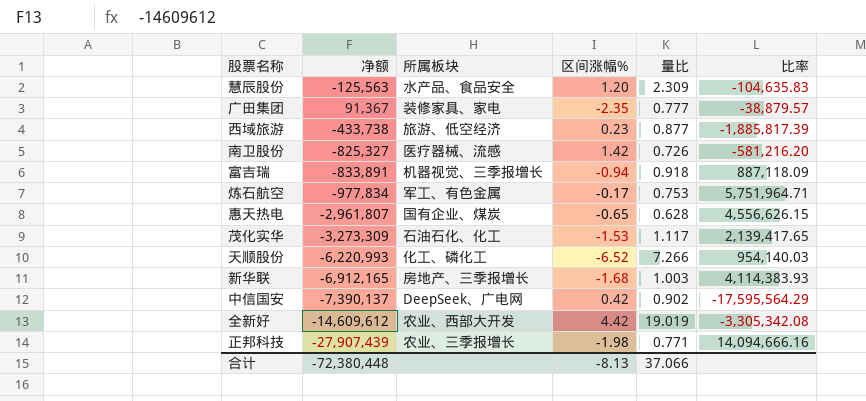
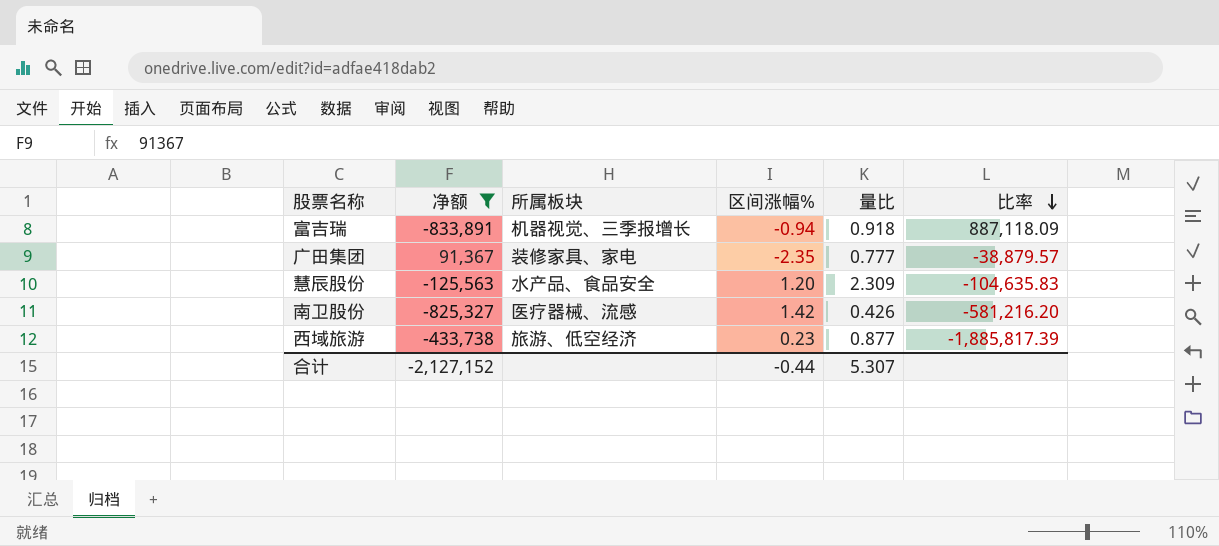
filter: none -> 净额 >= -833,891
row order: none -> 比率 descending
南卫股份 | 量比: 0.726 -> 0.426
合计 | 净额: -72,380,448 -> -2,127,152
合计 | 区间涨幅%: -8.13 -> -0.44
合计 | 量比: 37.066 -> 5.307

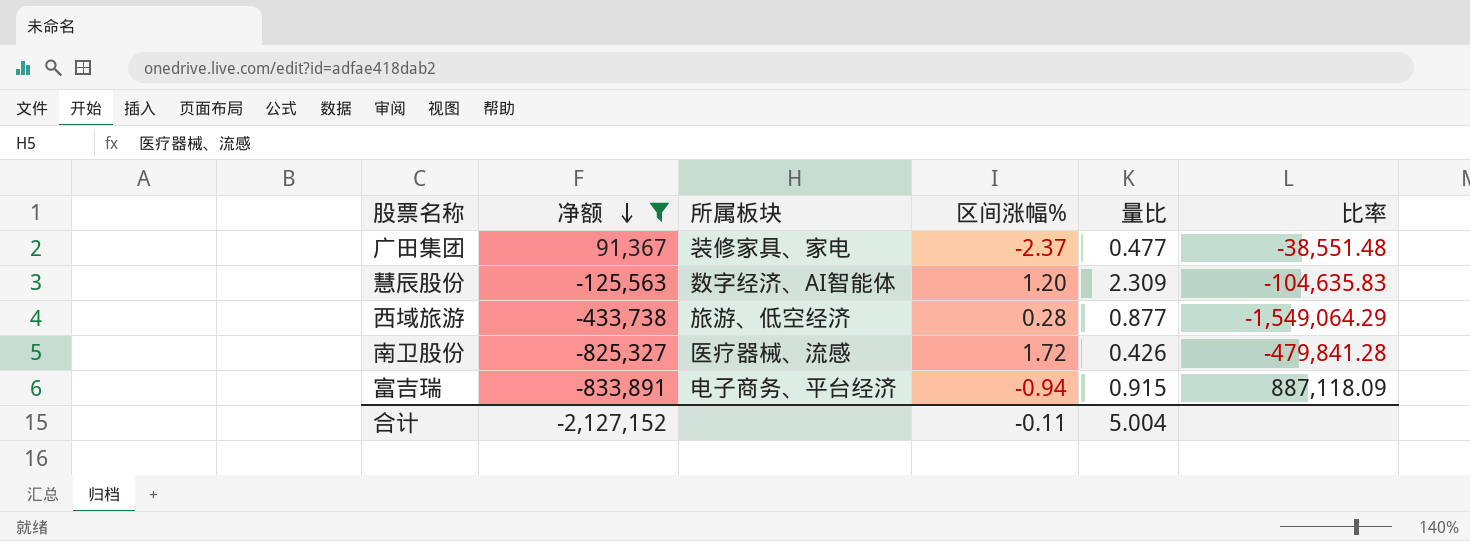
row order: 比率 descending -> 净额 descending
广田集团 | 区间涨幅%: -2.35 -> -2.37
广田集团 | 量比: 0.777 -> 0.477
广田集团 | 比率: -38,879.57 -> -38,551.48
慧辰股份 | 所属板块: 水产品、食品安全 -> 数字经济、AI智能体
西域旅游 | 区间涨幅%: 0.23 -> 0.28
西域旅游 | 比率: -1,885,817.39 -> -1,549,064.29
南卫股份 | 区间涨幅%: 1.42 -> 1.72
南卫股份 | 比率: -581,216.20 -> -479,841.28
富吉瑞 | 所属板块: 机器视觉、三季报增长 -> 电子商务、平台经济
富吉瑞 | 量比: 0.918 -> 0.915
合计 | 区间涨幅%: -0.44 -> -0.11
合计 | 量比: 5.307 -> 5.004

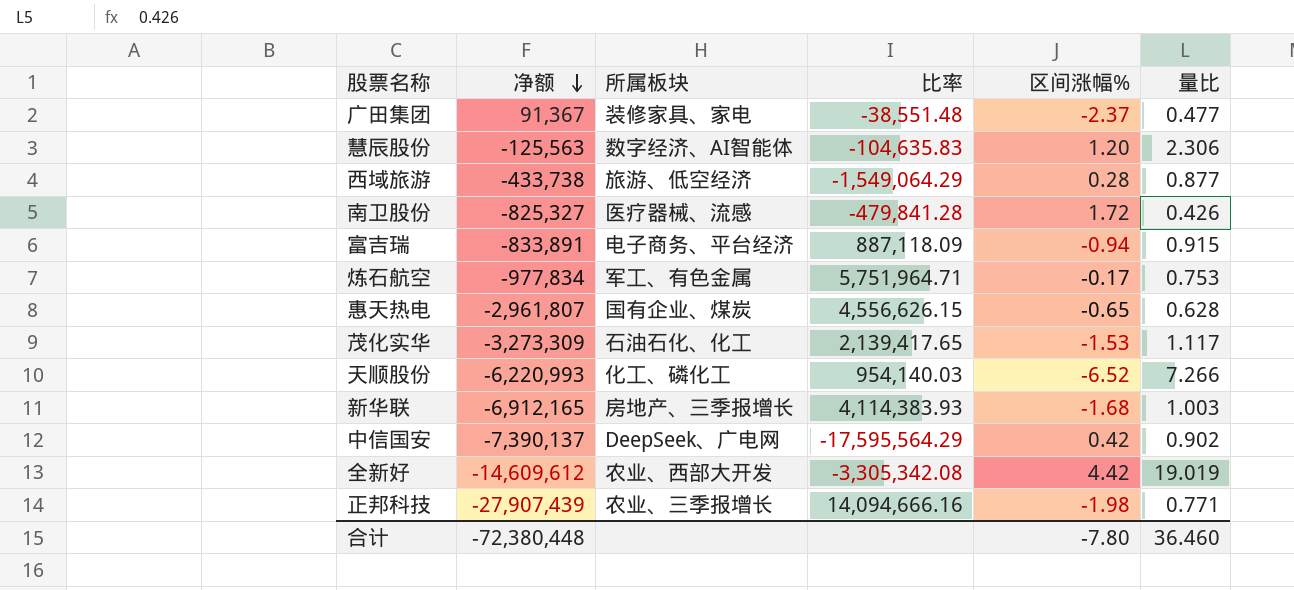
filter: 净额 >= -833,891 -> none
column 比率 | position: 6 -> 4
慧辰股份 | 量比: 2.309 -> 2.306
合计 | 净额: -2,127,152 -> -72,380,448
合计 | 区间涨幅%: -0.11 -> -7.80
合计 | 量比: 5.004 -> 36.460

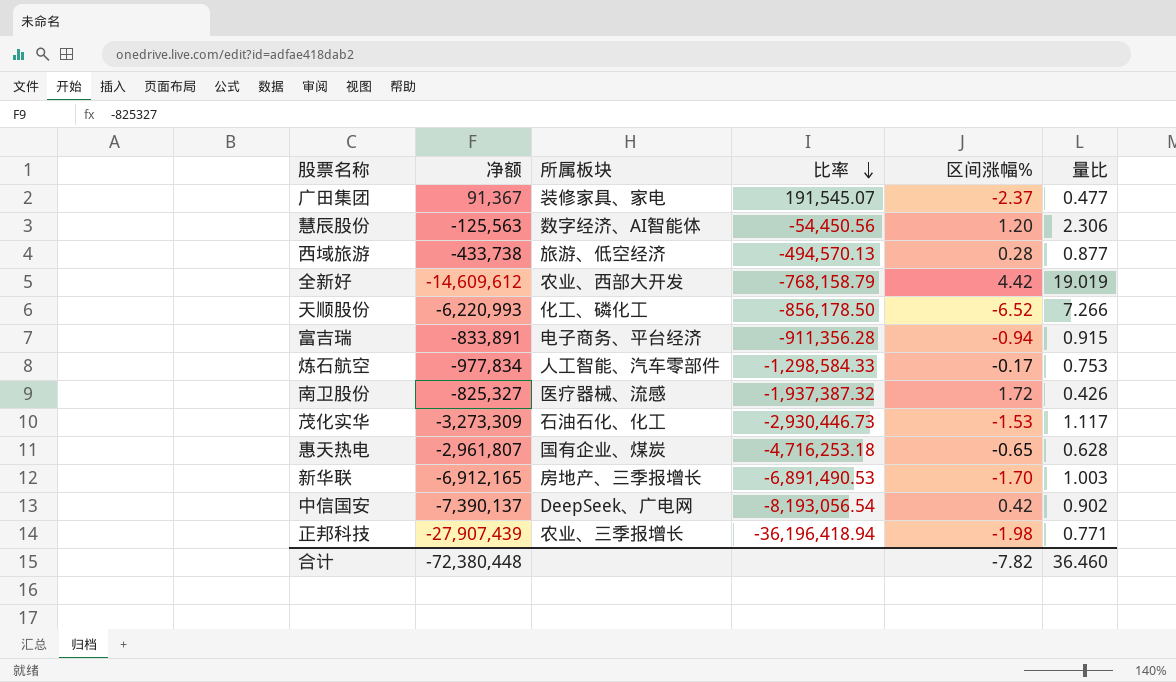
row order: 净额 descending -> 比率 descending
column 比率 | formula: [净额] / [区间涨幅%] -> [净额] / [量比]
炼石航空 | 所属板块: 军工、有色金属 -> 人工智能、汽车零部件
新华联 | 区间涨幅%: -1.68 -> -1.70
合计 | 区间涨幅%: -7.80 -> -7.82

